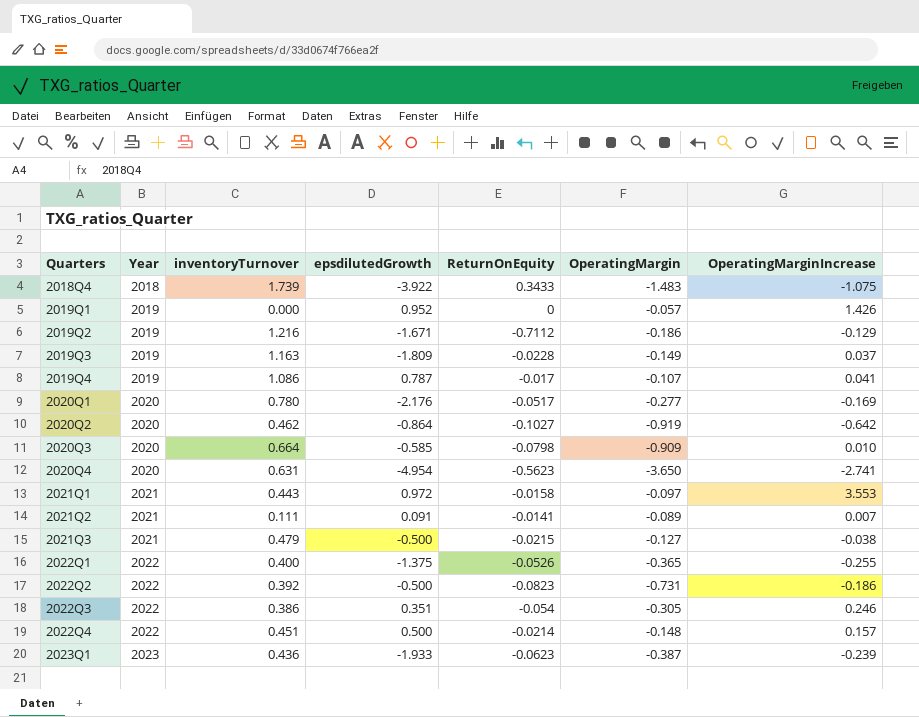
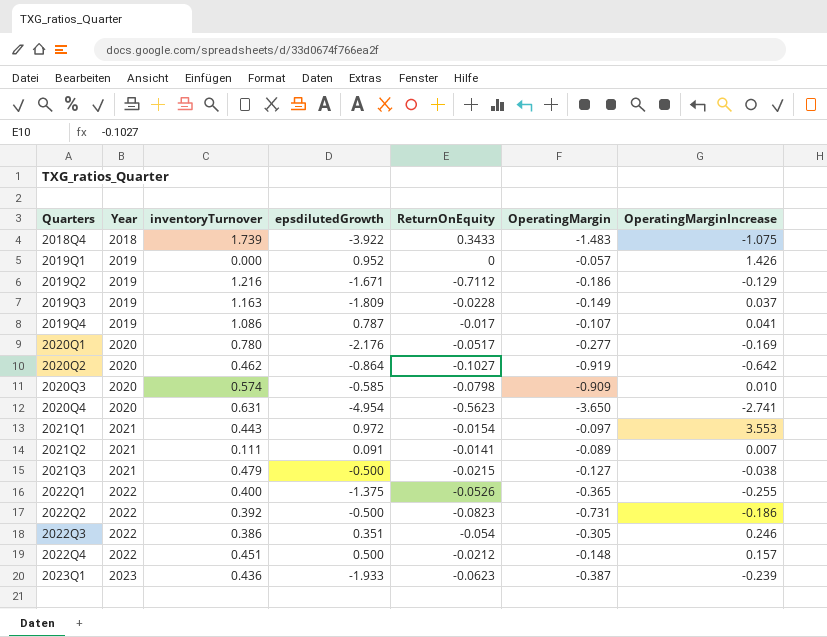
2020Q3 | inventoryTurnover: 0.664 -> 0.574
2021Q1 | ReturnOnEquity: -0.0158 -> -0.0154
2022Q4 | ReturnOnEquity: -0.0214 -> -0.0212

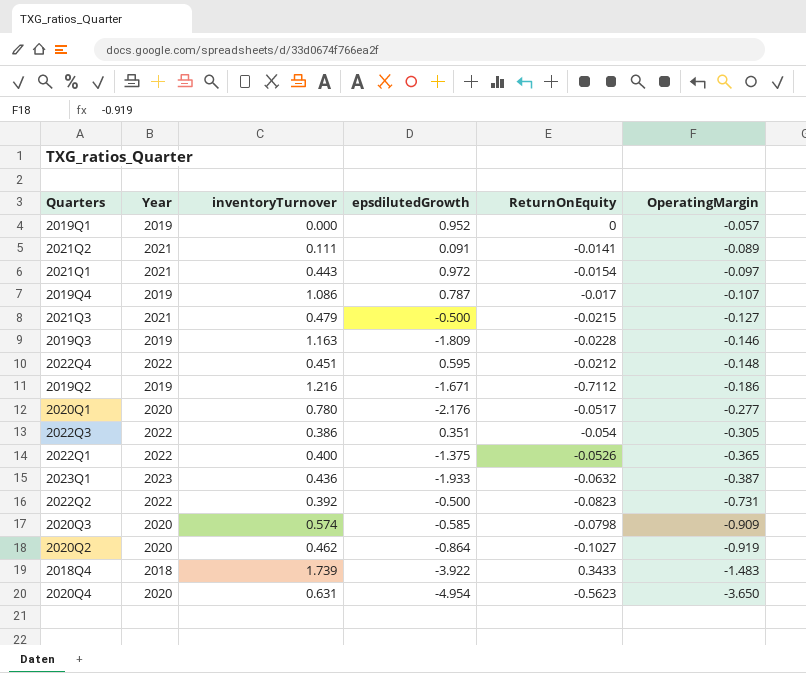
row order: Quarters ascending -> OperatingMargin descending
column OperatingMarginIncrease | position: 7 -> none
2019Q3 | OperatingMargin: -0.149 -> -0.146
2022Q4 | epsdilutedGrowth: 0.500 -> 0.595
2023Q1 | ReturnOnEquity: -0.0623 -> -0.0632

